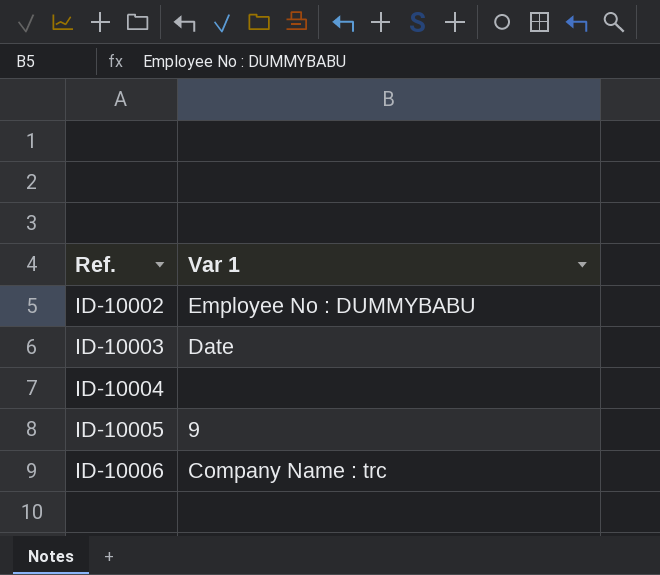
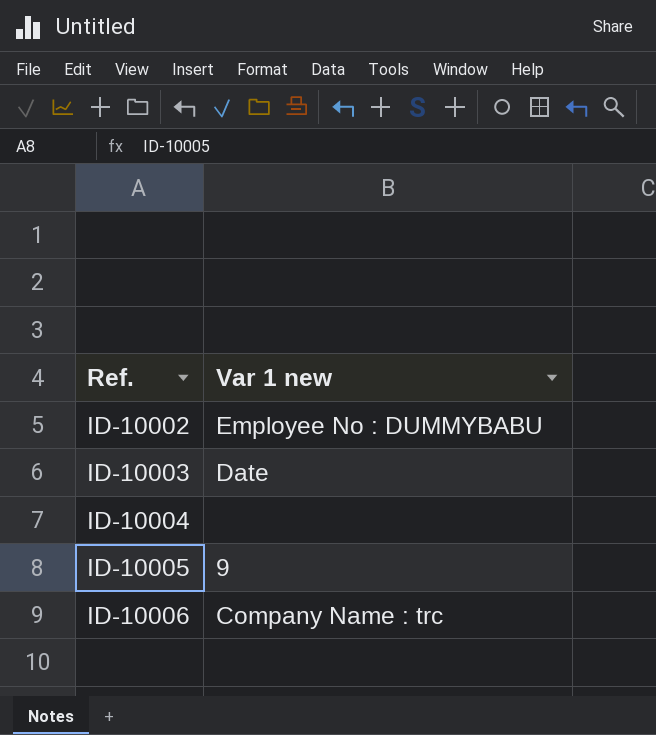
column name: Var 1 -> Var 1 new

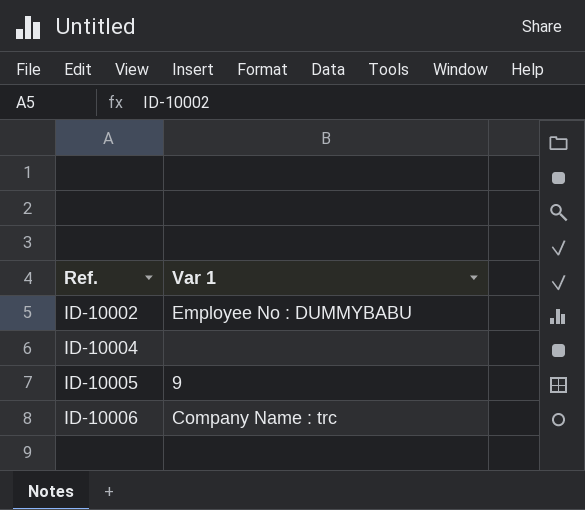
column name: Var 1 new -> Var 1
row ID-10003: Date -> none

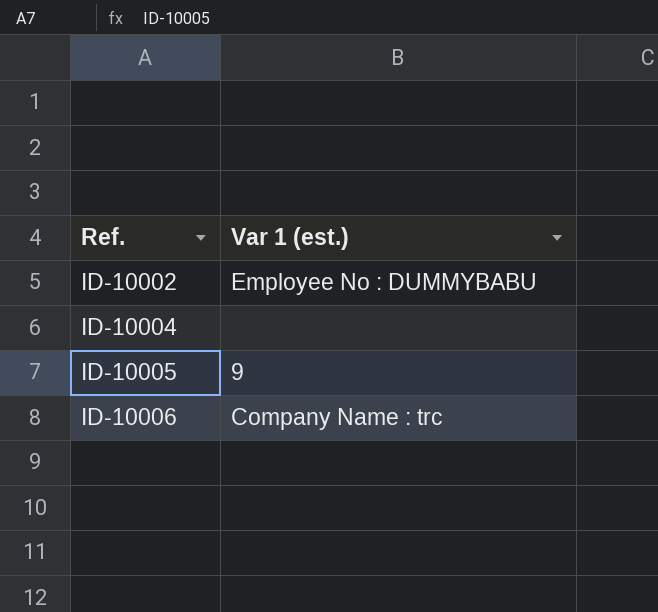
column name: Var 1 -> Var 1 (est.)

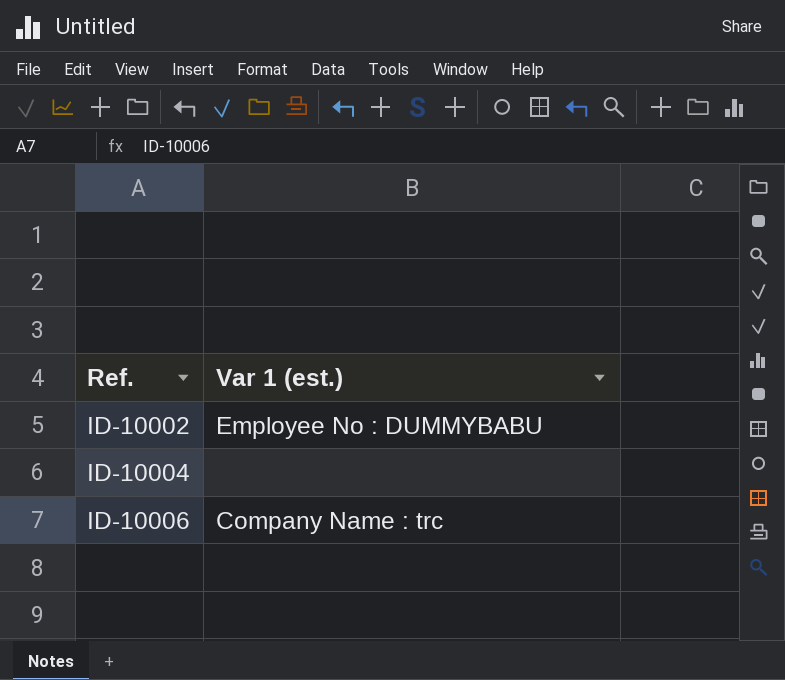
row ID-10005: 9 -> none

